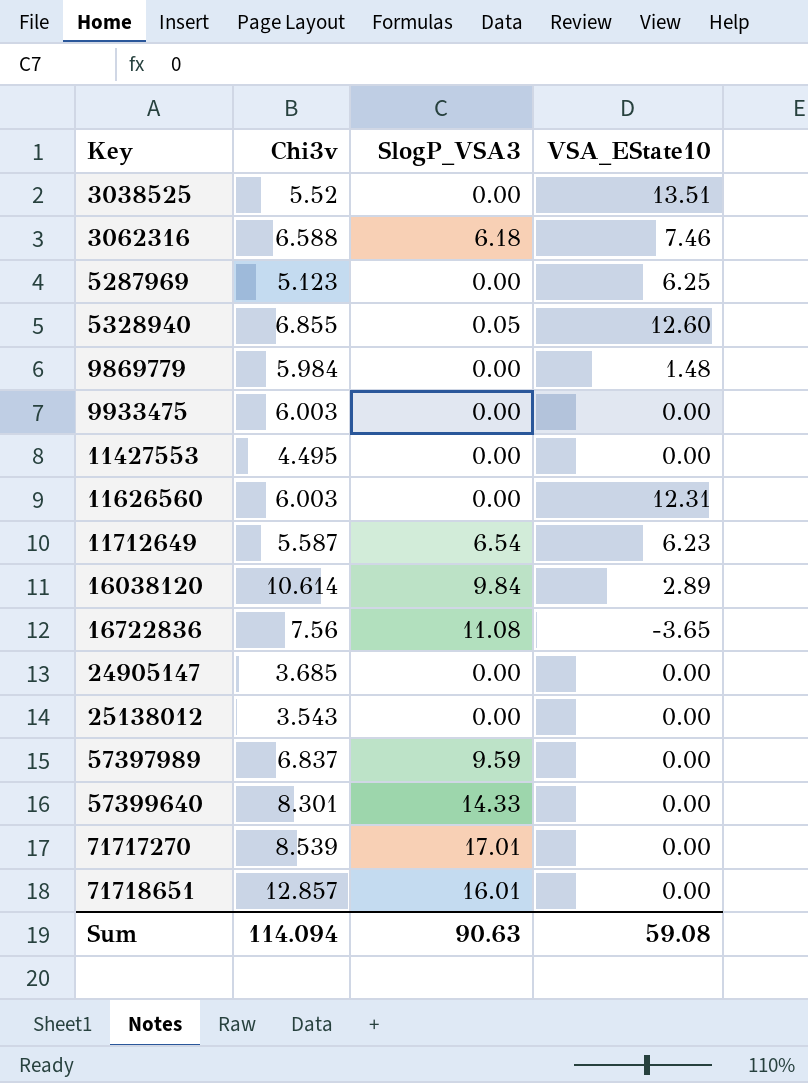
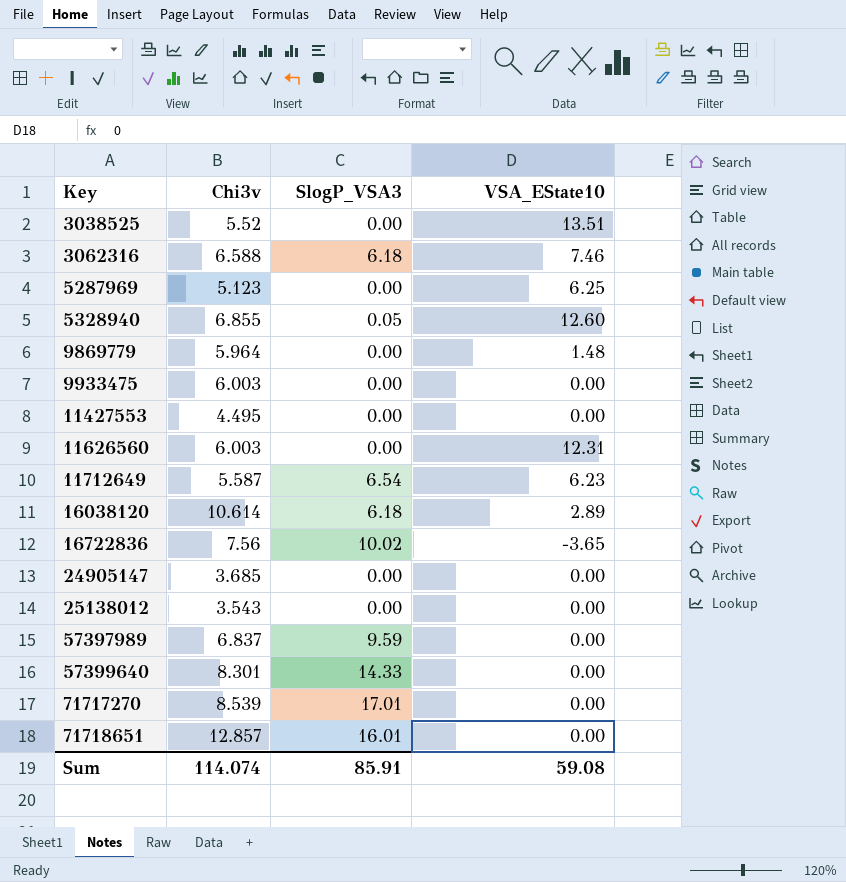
9869779 | Chi3v: 5.984 -> 5.964
16038120 | SlogP_VSA3: 9.84 -> 6.18
16722836 | SlogP_VSA3: 11.08 -> 10.02
Sum | Chi3v: 114.094 -> 114.074
Sum | SlogP_VSA3: 90.63 -> 85.91

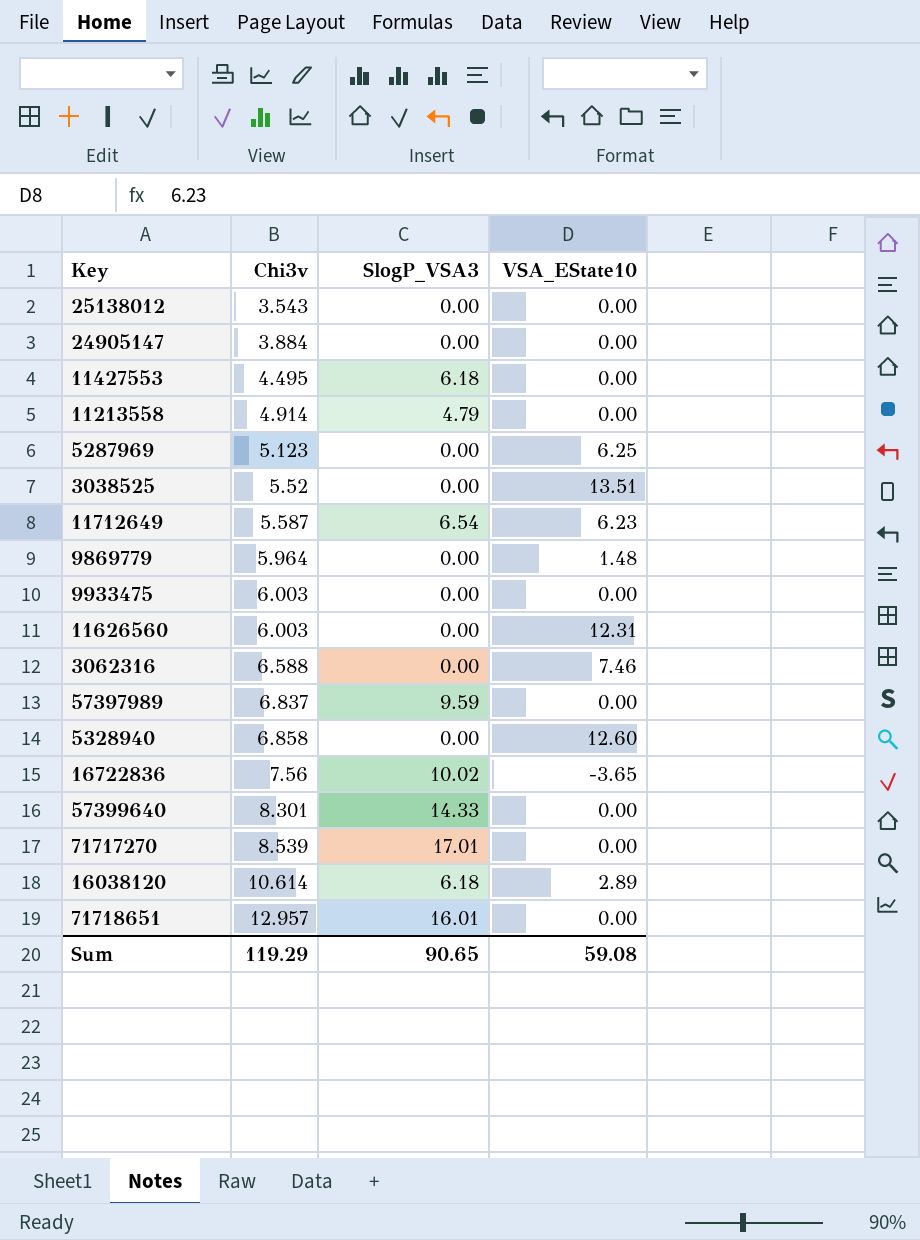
row order: Key ascending -> Chi3v ascending
24905147 | Chi3v: 3.685 -> 3.884
11427553 | SlogP_VSA3: 0.00 -> 6.18
row 11213558: none -> 4.914 | 4.79 | 0.00
3062316 | SlogP_VSA3: 6.18 -> 0.00
5328940 | Chi3v: 6.855 -> 6.858
5328940 | SlogP_VSA3: 0.05 -> 0.00
71718651 | Chi3v: 12.857 -> 12.957
Sum | Chi3v: 114.074 -> 119.29
Sum | SlogP_VSA3: 85.91 -> 90.65

